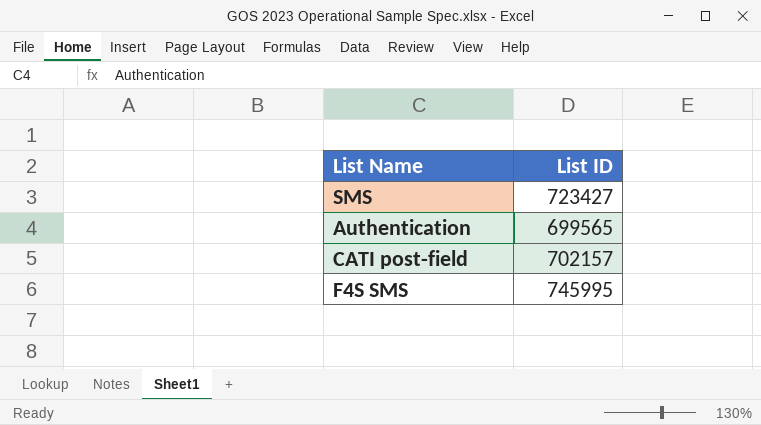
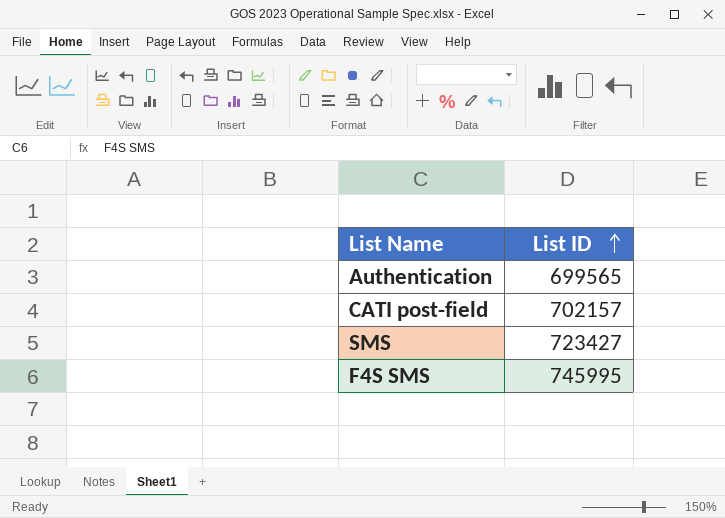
row order: none -> List ID ascending

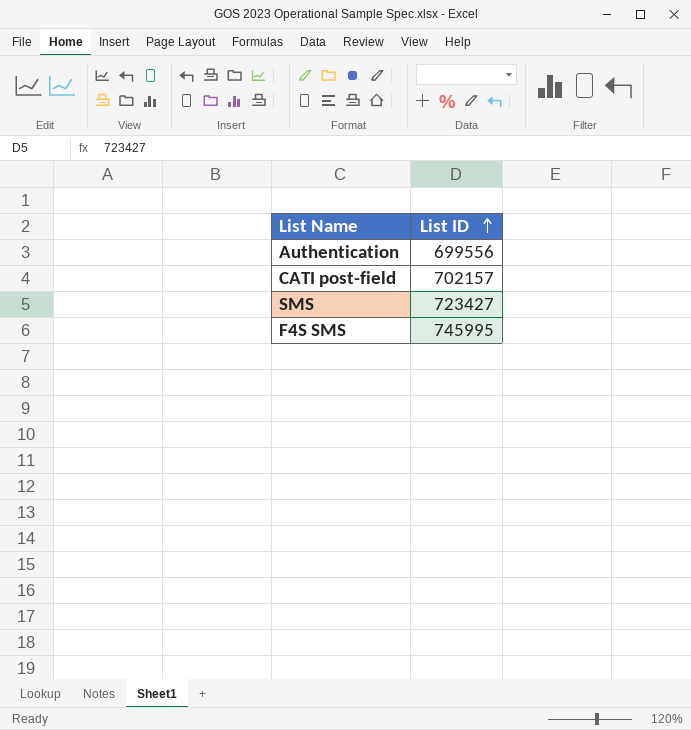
Authentication | List ID: 699565 -> 699556

